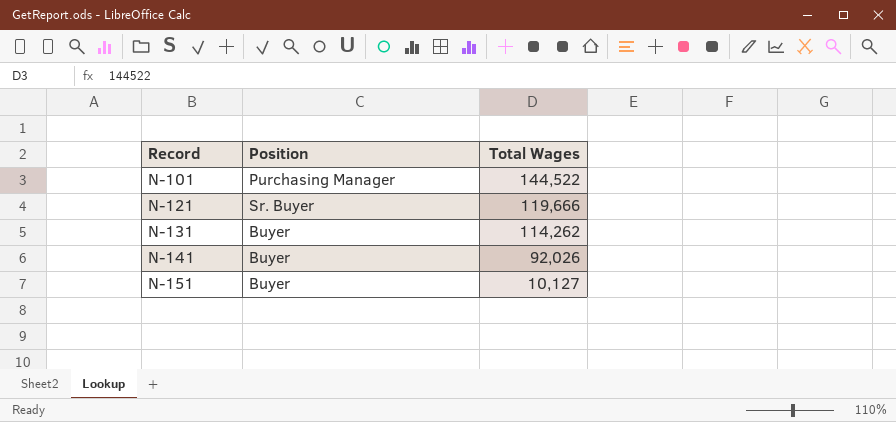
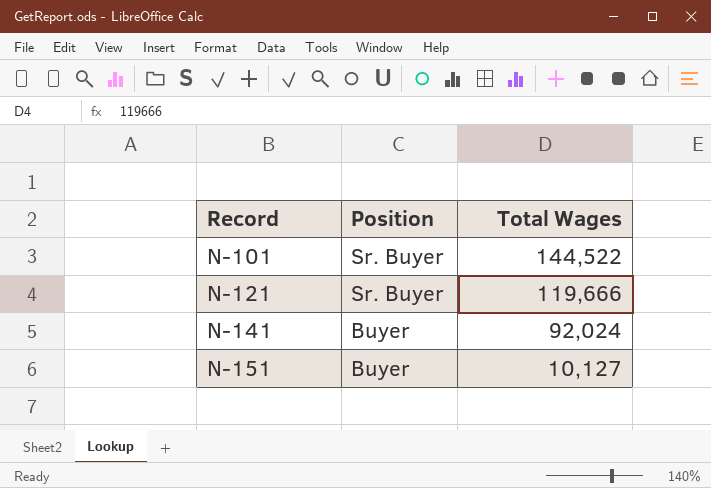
row N-131: Buyer | 114,262 -> none
N-101 | Position: Purchasing Manager -> Sr. Buyer
N-141 | Total Wages: 92,026 -> 92,024

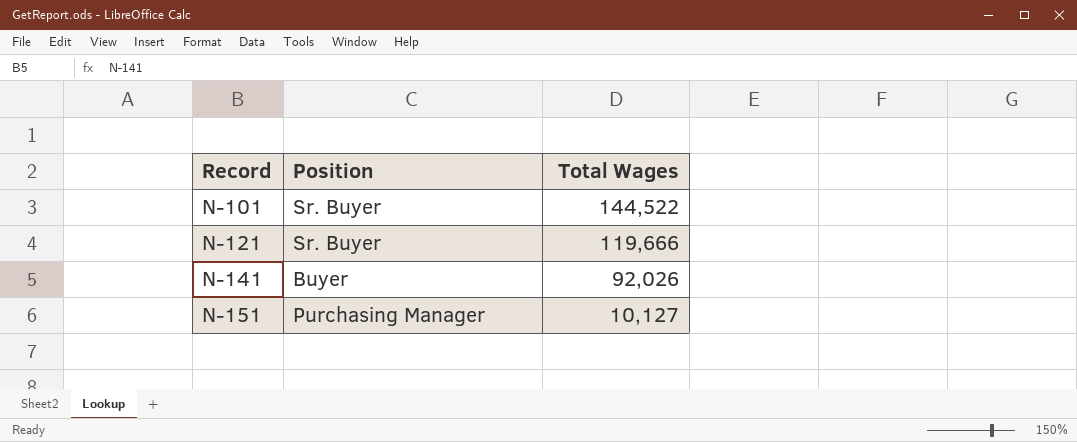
N-141 | Total Wages: 92,024 -> 92,026
N-151 | Position: Buyer -> Purchasing Manager

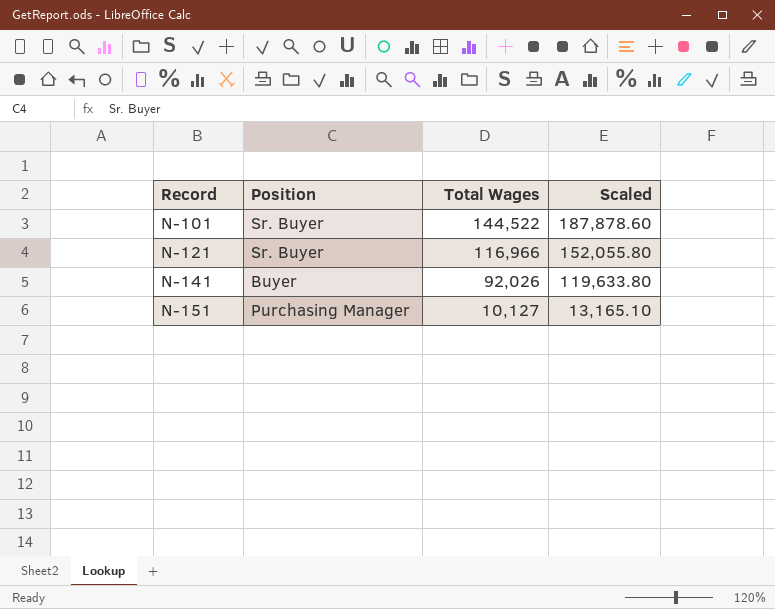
column Scaled | formula: none -> [Total Wages] * 1.3
N-121 | Total Wages: 119,666 -> 116,966

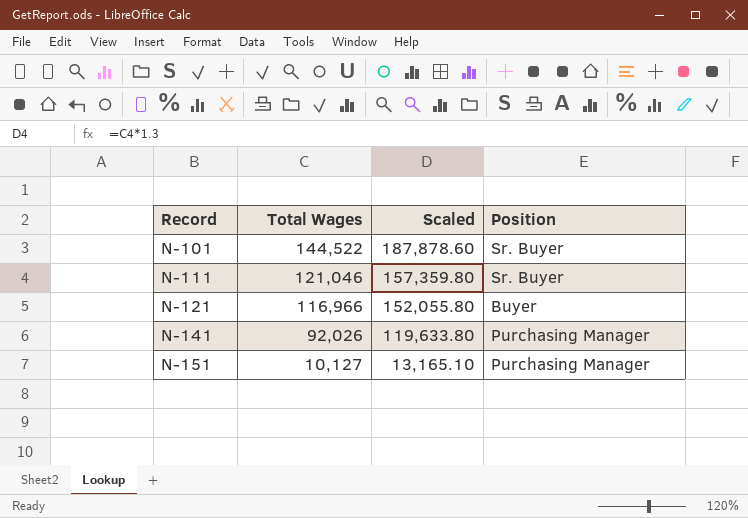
column Position | position: 2 -> 4
row N-111: none -> 121,046 | 157,359.80 | Sr. Buyer
N-121 | Position: Sr. Buyer -> Buyer
N-141 | Position: Buyer -> Purchasing Manager

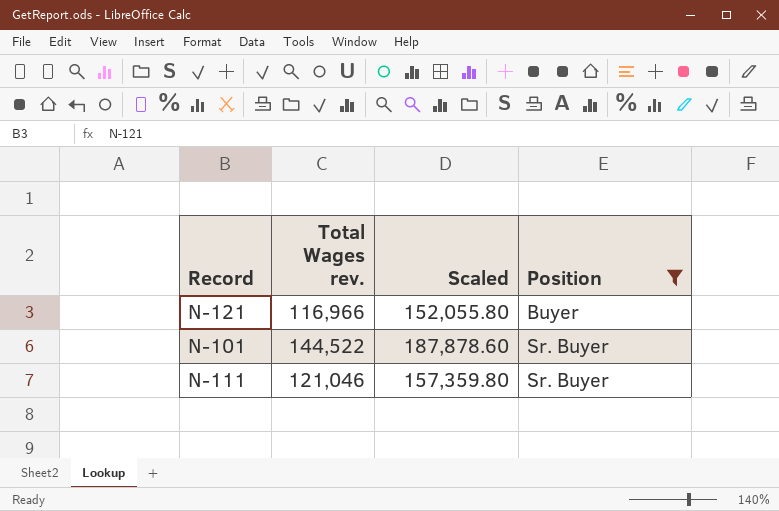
filter: none -> Position != Purchasing Manager
row order: Record ascending -> Position ascending
column name: Total Wages -> Total Wages rev.

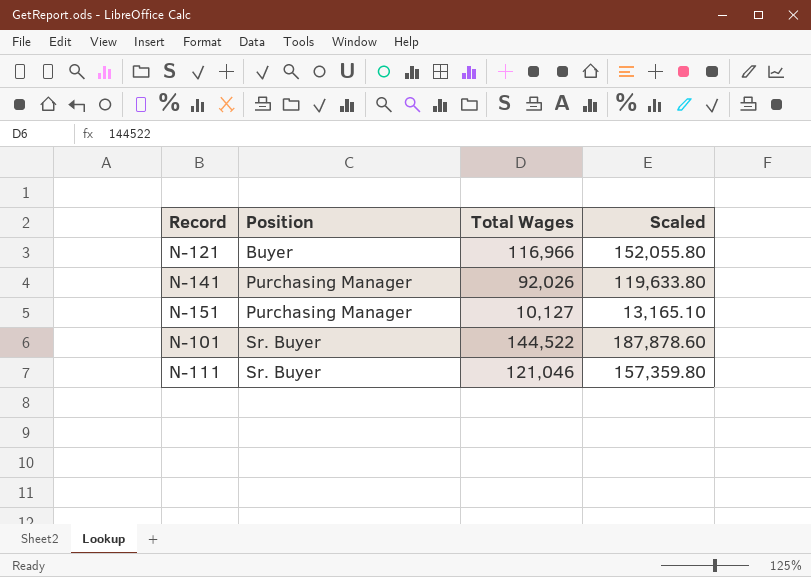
filter: Position != Purchasing Manager -> none
column Position | position: 4 -> 2
column name: Total Wages rev. -> Total Wages

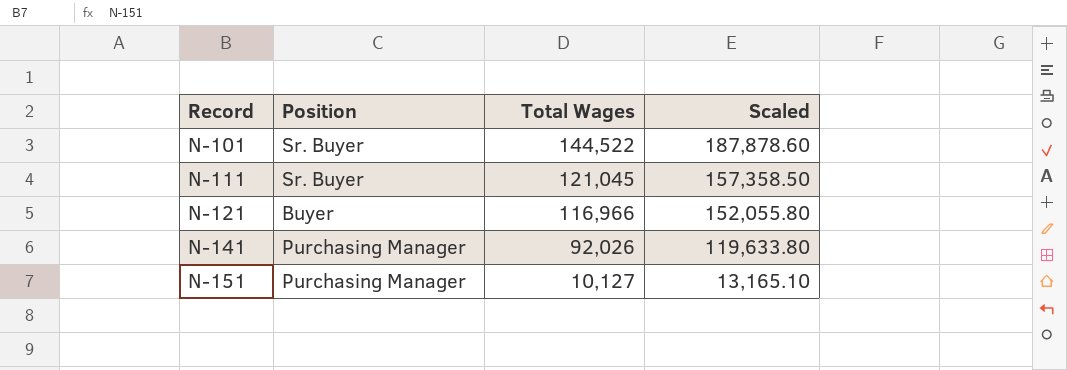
row order: Position ascending -> Record ascending
N-111 | Total Wages: 121,046 -> 121,045
N-111 | Scaled: 157,359.80 -> 157,358.50

